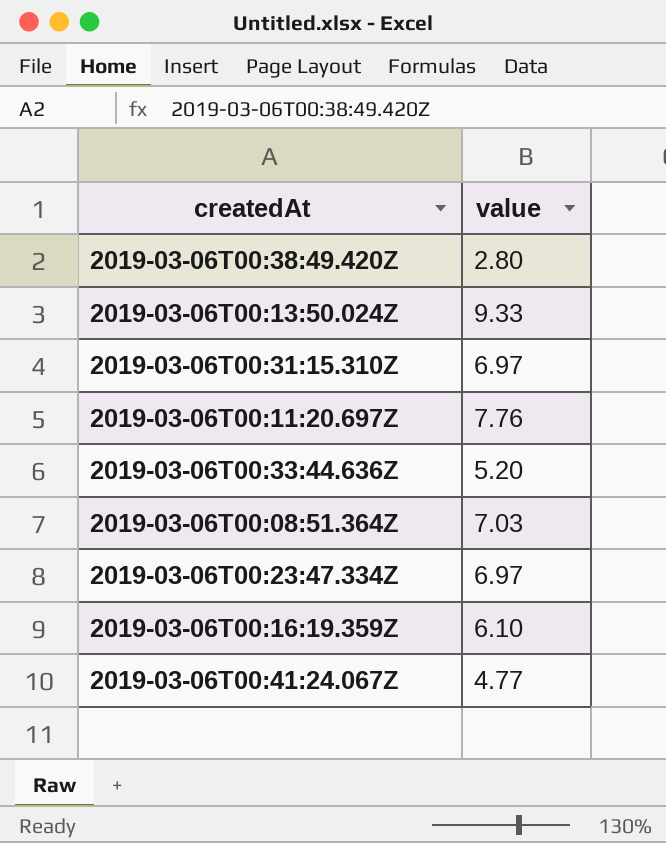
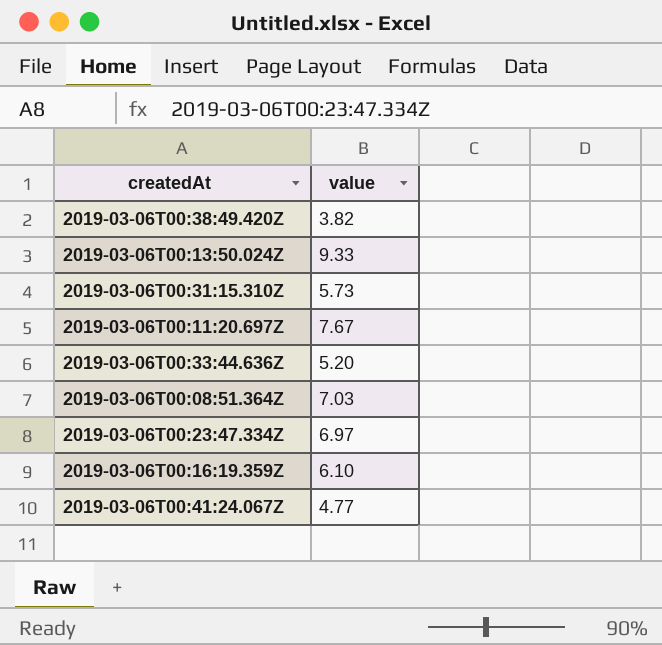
2019-03-06T00:38:49.420Z | value: 2.80 -> 3.82
2019-03-06T00:31:15.310Z | value: 6.97 -> 5.73
2019-03-06T00:11:20.697Z | value: 7.76 -> 7.67

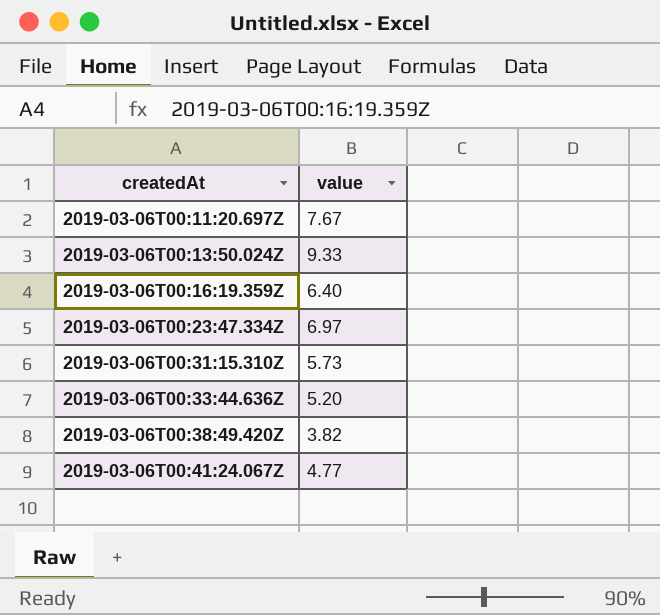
row order: none -> createdAt ascending
row 2019-03-06T00:08:51.364Z: 7.03 -> none
2019-03-06T00:16:19.359Z | value: 6.10 -> 6.40

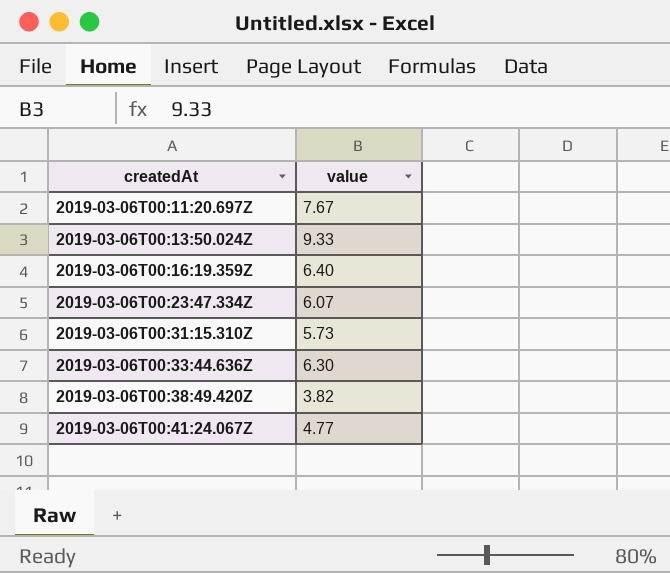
2019-03-06T00:23:47.334Z | value: 6.97 -> 6.07
2019-03-06T00:33:44.636Z | value: 5.20 -> 6.30

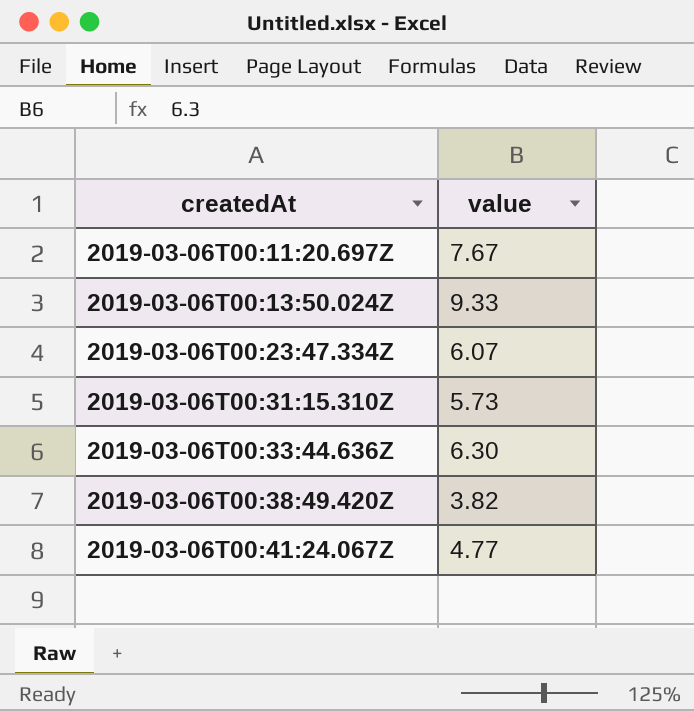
row 2019-03-06T00:16:19.359Z: 6.40 -> none

